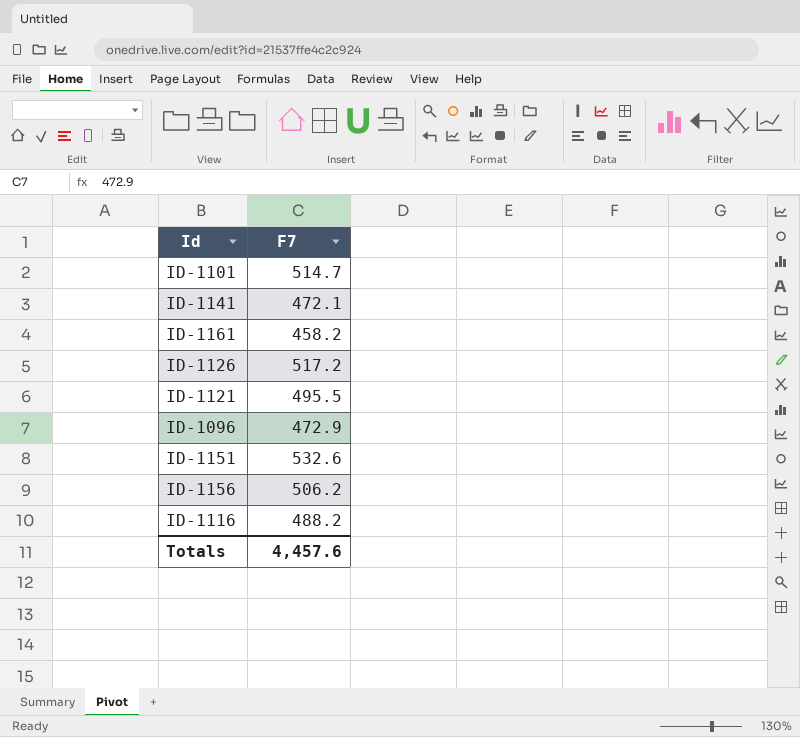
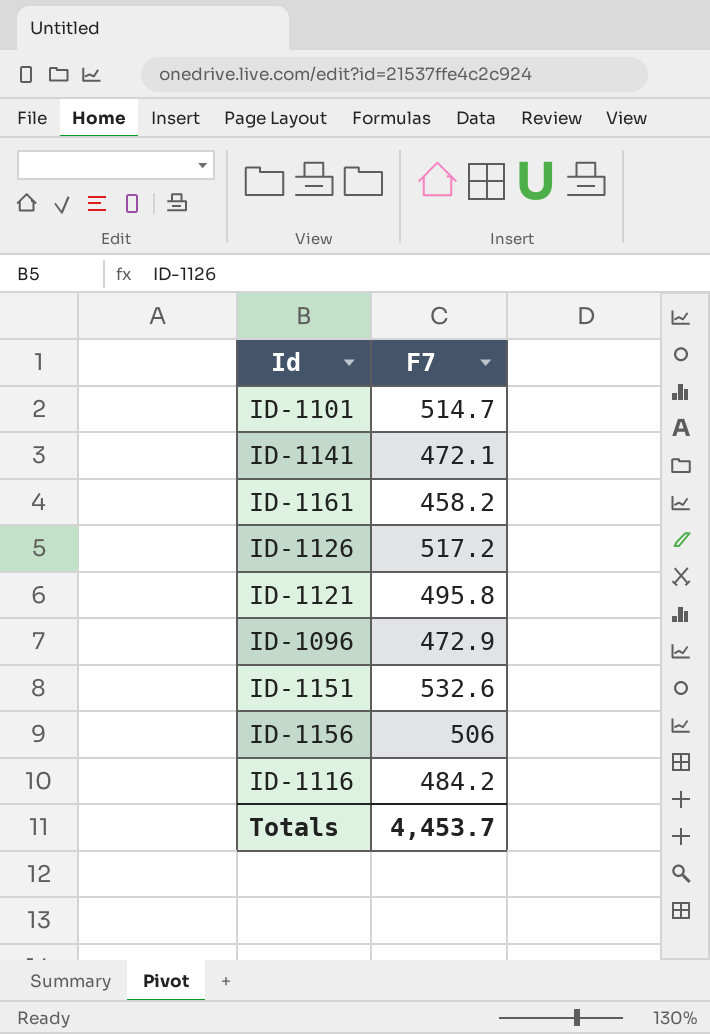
ID-1121 | F7: 495.5 -> 495.8
ID-1156 | F7: 506.2 -> 506
ID-1116 | F7: 488.2 -> 484.2
Totals | F7: 4,457.6 -> 4,453.7

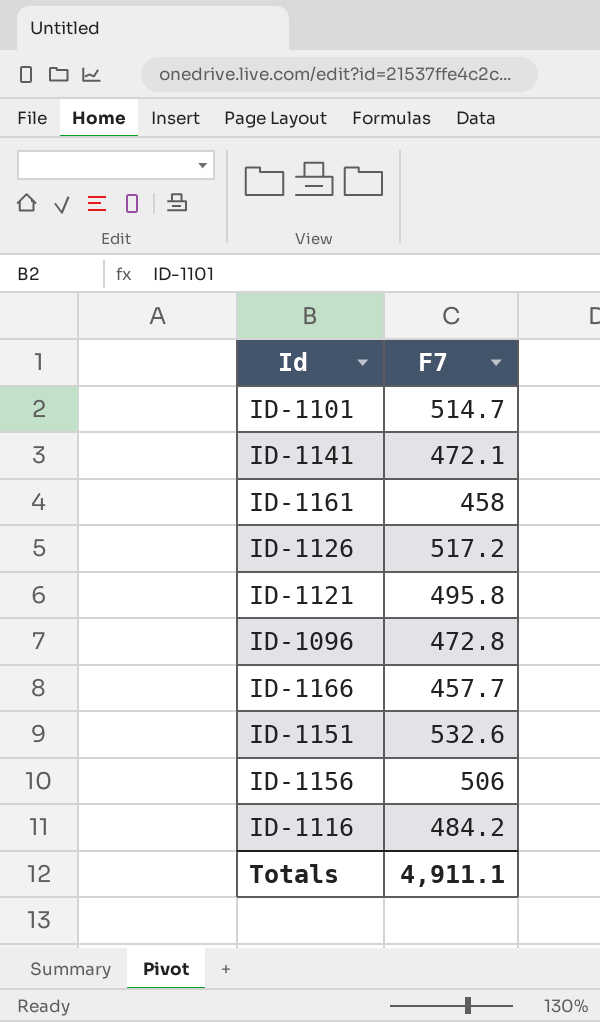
ID-1161 | F7: 458.2 -> 458
ID-1096 | F7: 472.9 -> 472.8
row ID-1166: none -> 457.7
Totals | F7: 4,453.7 -> 4,911.1

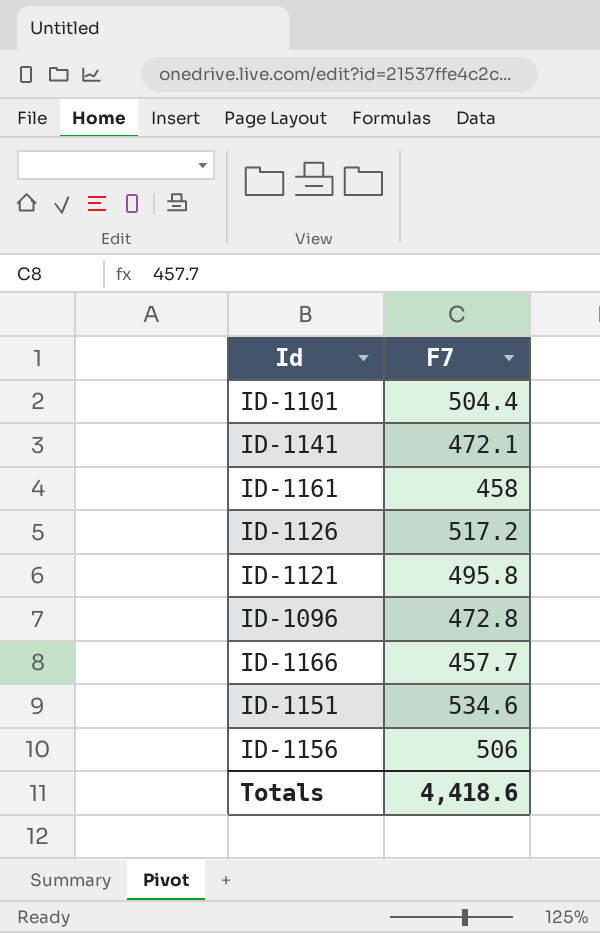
row ID-1116: 484.2 -> none
ID-1101 | F7: 514.7 -> 504.4
ID-1151 | F7: 532.6 -> 534.6
Totals | F7: 4,911.1 -> 4,418.6

